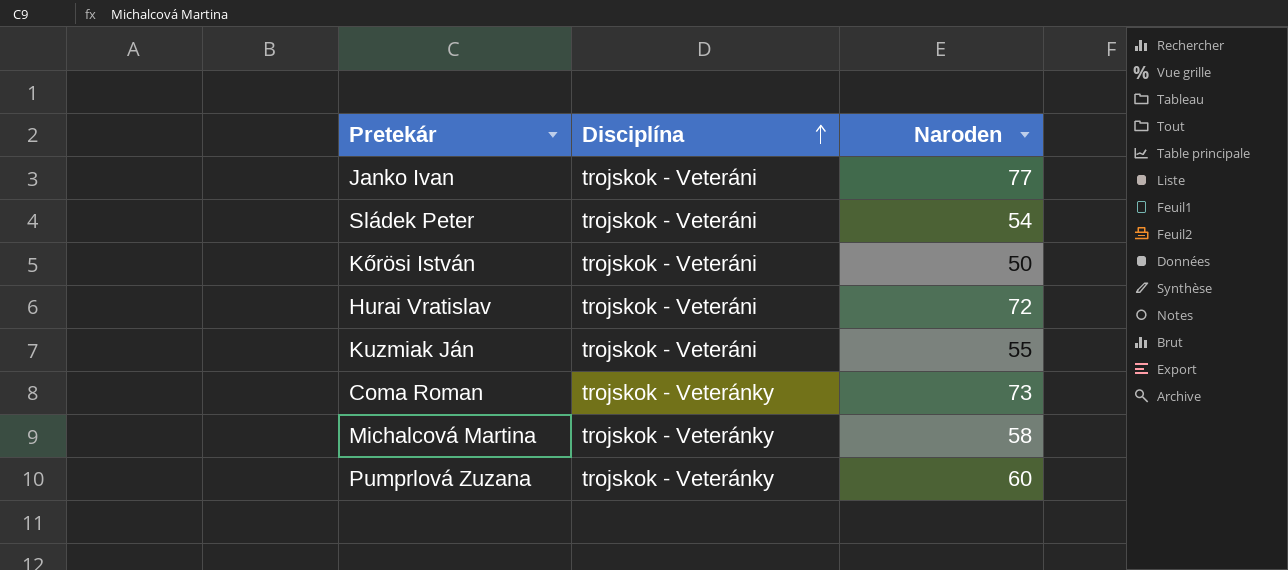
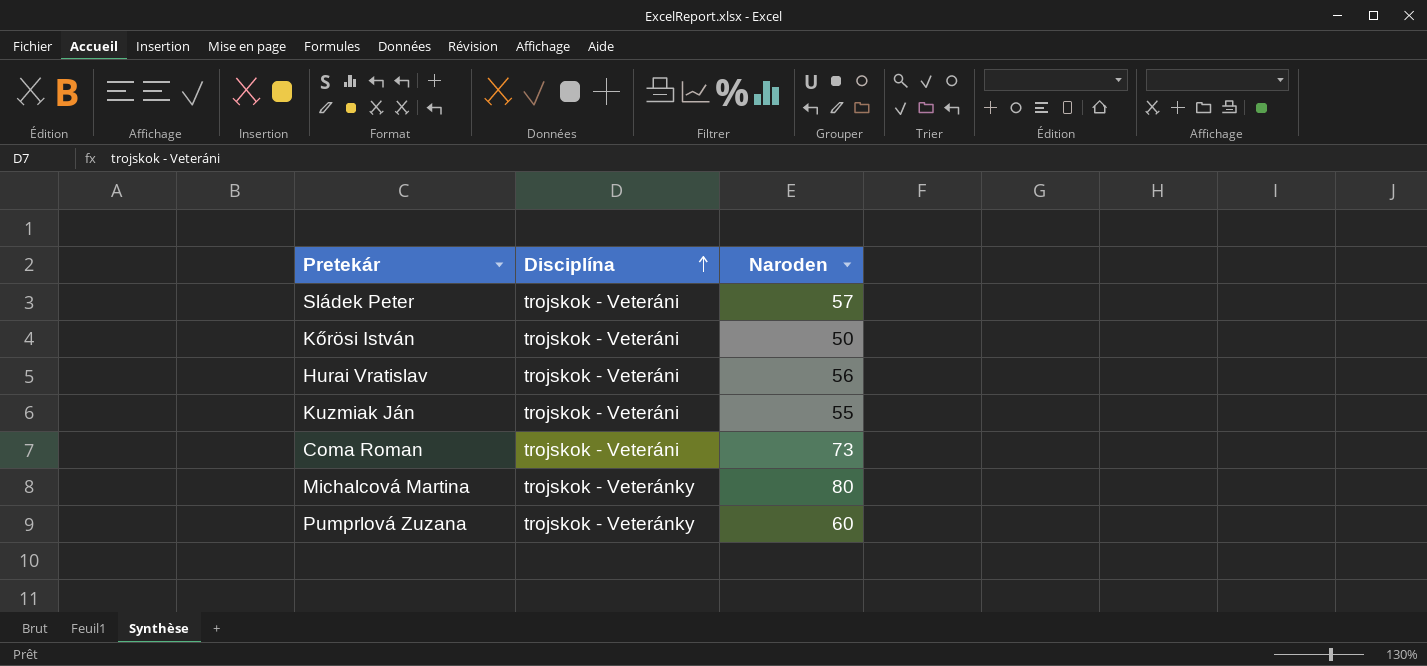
row Janko Ivan: trojskok - Veteráni | 77 -> none
Sládek Peter | Naroden: 54 -> 57
Hurai Vratislav | Naroden: 72 -> 56
Coma Roman | Disciplína: trojskok - Veteránky -> trojskok - Veteráni
Michalcová Martina | Naroden: 58 -> 80

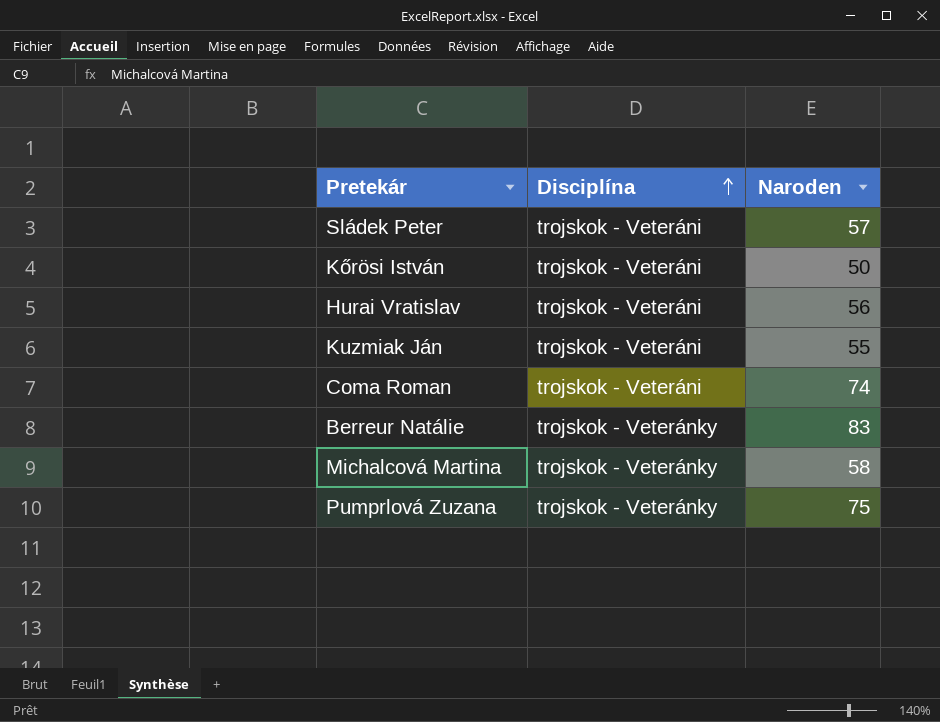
Coma Roman | Naroden: 73 -> 74
row Berreur Natálie: none -> trojskok - Veteránky | 83
Michalcová Martina | Naroden: 80 -> 58
Pumprlová Zuzana | Naroden: 60 -> 75

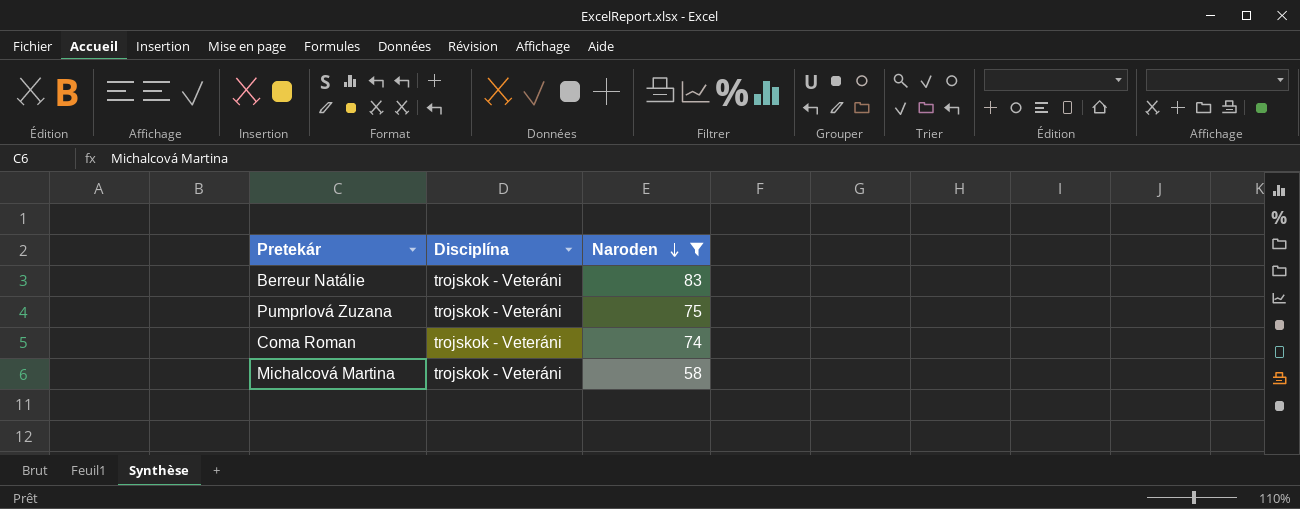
filter: none -> Naroden >= 58
row order: Disciplína ascending -> Naroden descending
Berreur Natálie | Disciplína: trojskok - Veteránky -> trojskok - Veteráni
Pumprlová Zuzana | Disciplína: trojskok - Veteránky -> trojskok - Veteráni
Michalcová Martina | Disciplína: trojskok - Veteránky -> trojskok - Veteráni

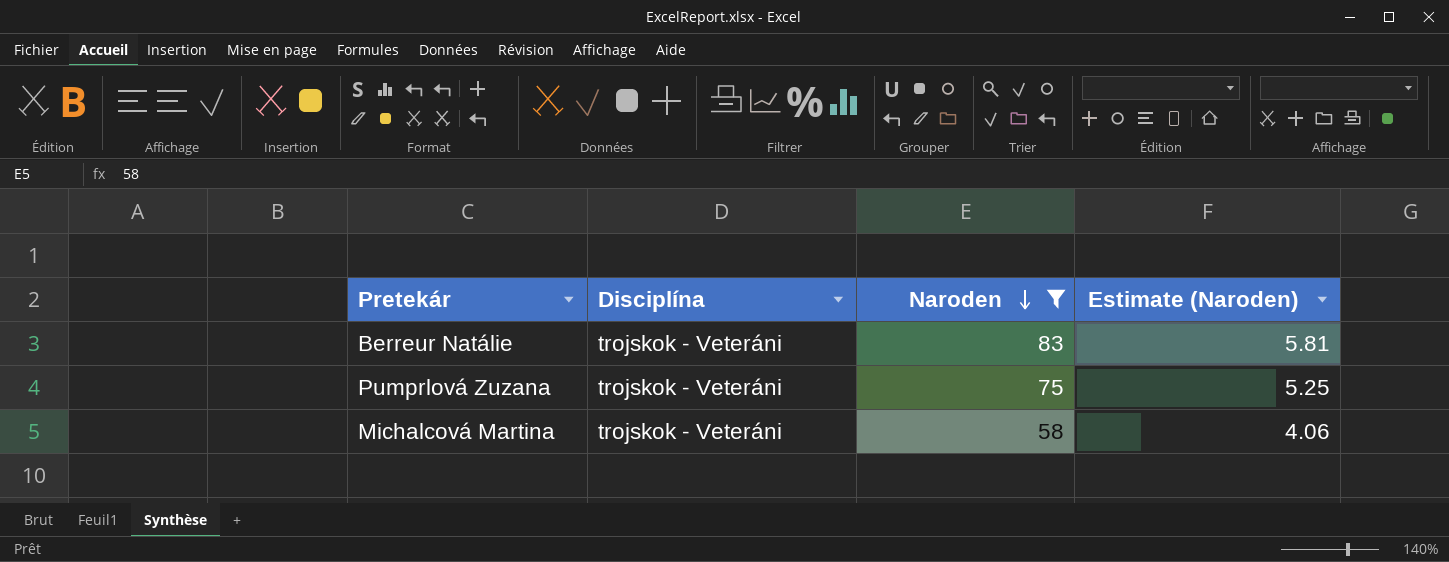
column Estimate (Naroden) | formula: none -> [Naroden] * 0.07
row Coma Roman: trojskok - Veteráni | 74 -> none

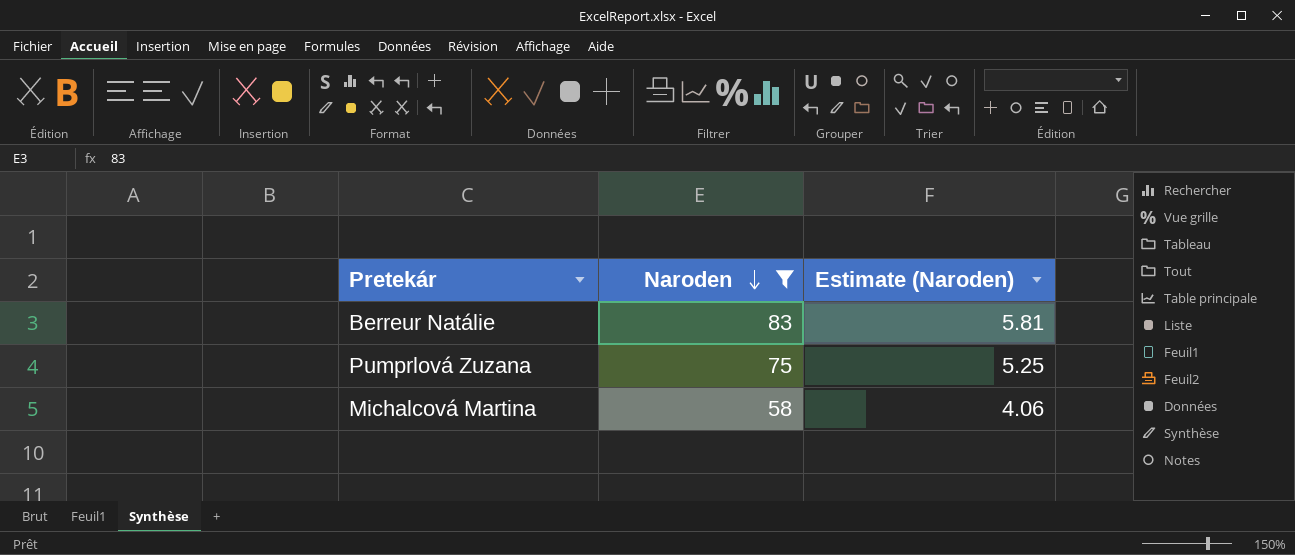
column Disciplína | position: 2 -> none

